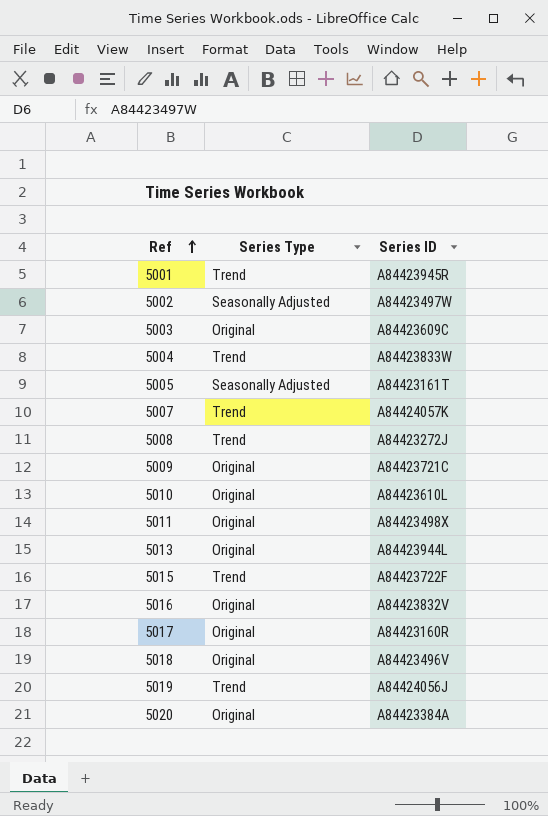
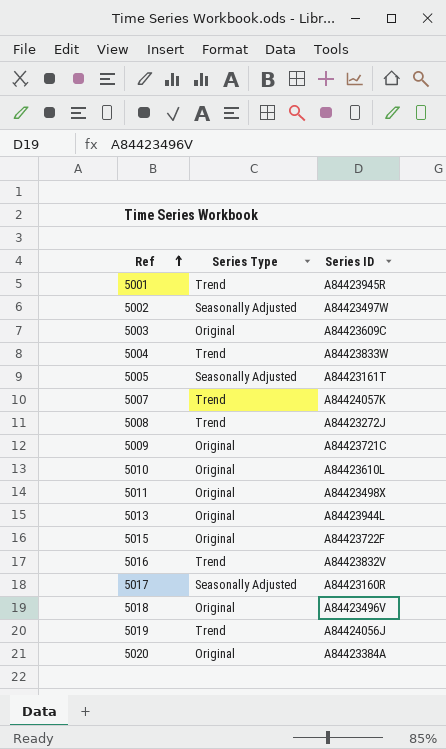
5015 | Series Type: Trend -> Original
5016 | Series Type: Original -> Trend
5017 | Series Type: Original -> Seasonally Adjusted

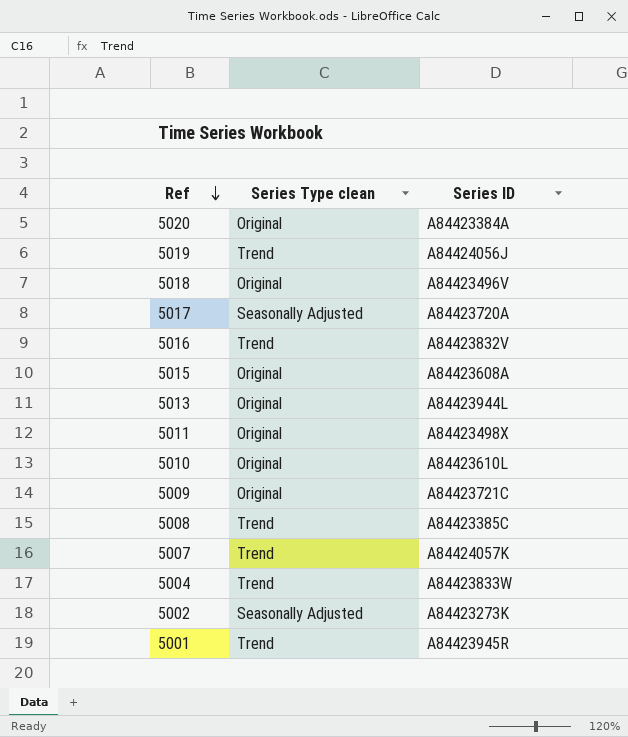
row order: Ref ascending -> Ref descending
column name: Series Type -> Series Type clean
row 5003: Original | A84423609C -> none
row 5005: Seasonally Adjusted | A84423161T -> none
5017 | Series ID: A84423160R -> A84423720A
5015 | Series ID: A84423722F -> A84423608A
5008 | Series ID: A84423272J -> A84423385C
5002 | Series ID: A84423497W -> A84423273K

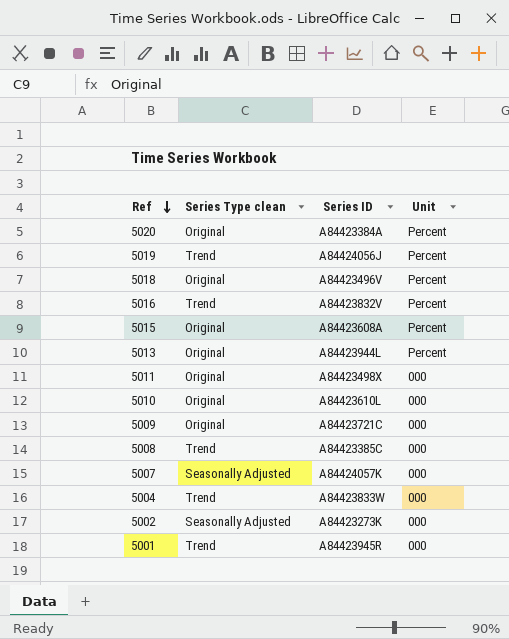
column Unit | position: none -> 4
row 5017: Seasonally Adjusted | A84423720A -> none
5007 | Series Type clean: Trend -> Seasonally Adjusted

